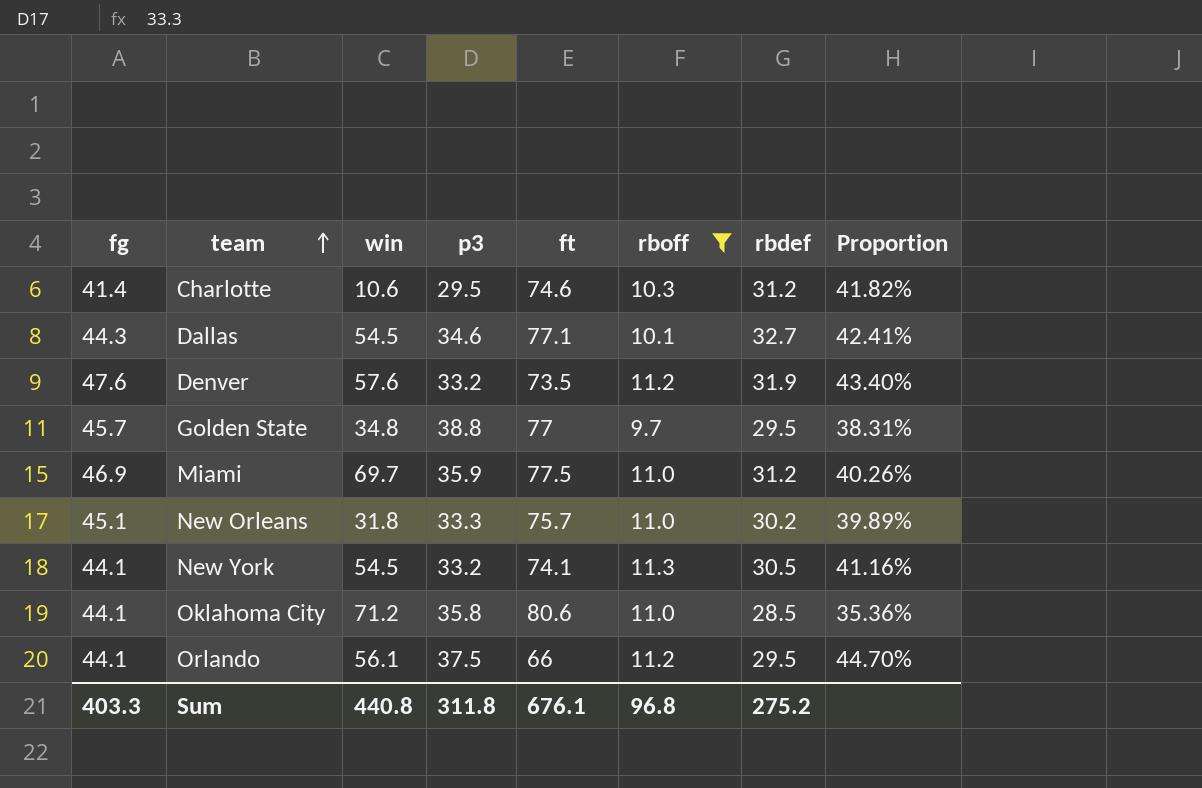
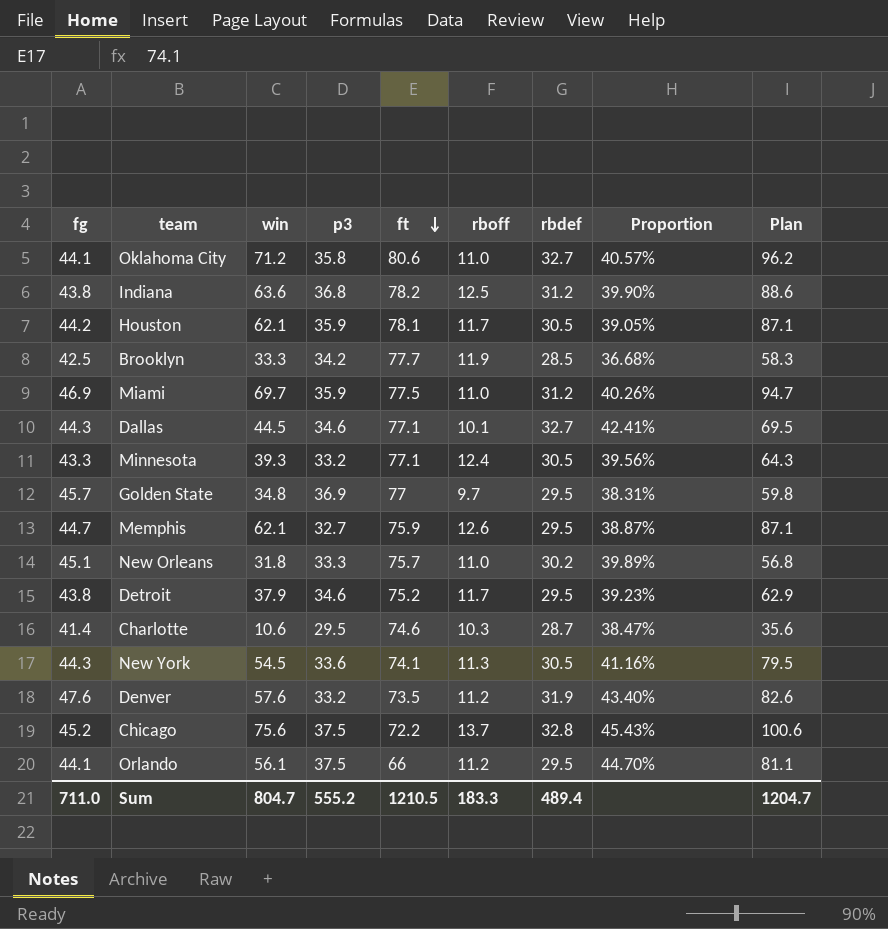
filter: rboff <= 11.3 -> none
row order: team ascending -> ft descending
column Plan | formula: none -> [win] + 25
Oklahoma City | rbdef: 28.5 -> 32.7
Oklahoma City | Proportion: 35.36% -> 40.57%
Dallas | win: 54.5 -> 44.5
Golden State | p3: 38.8 -> 36.9
Charlotte | rbdef: 31.2 -> 28.7
Charlotte | Proportion: 41.82% -> 38.47%
New York | fg: 44.1 -> 44.3
New York | p3: 33.2 -> 33.6
Sum | fg: 403.3 -> 711.0
Sum | win: 440.8 -> 804.7
Sum | p3: 311.8 -> 555.2
Sum | ft: 676.1 -> 1210.5
Sum | rboff: 96.8 -> 183.3
Sum | rbdef: 275.2 -> 489.4

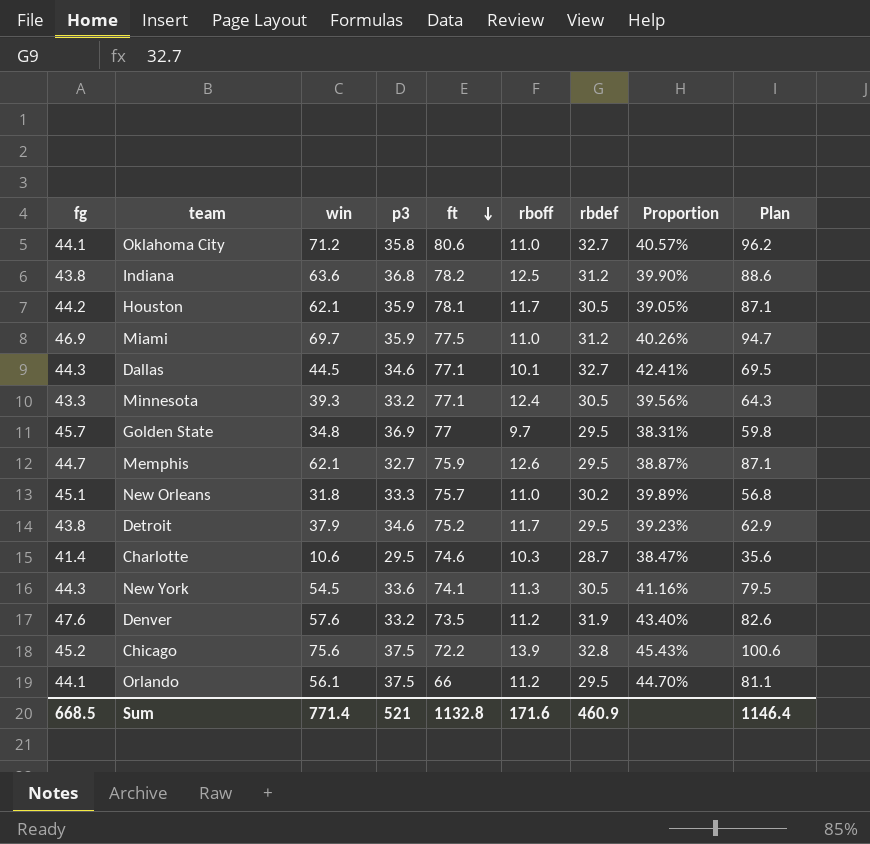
row Brooklyn: 42.5 | 33.3 | 34.2 | 77.7 | 11.9 | 28.5 | 36.68% | 58.3 -> none
Chicago | rboff: 13.7 -> 13.9
Sum | fg: 711.0 -> 668.5
Sum | win: 804.7 -> 771.4
Sum | p3: 555.2 -> 521
Sum | ft: 1210.5 -> 1132.8
Sum | rboff: 183.3 -> 171.6
Sum | rbdef: 489.4 -> 460.9
Sum | Plan: 1204.7 -> 1146.4

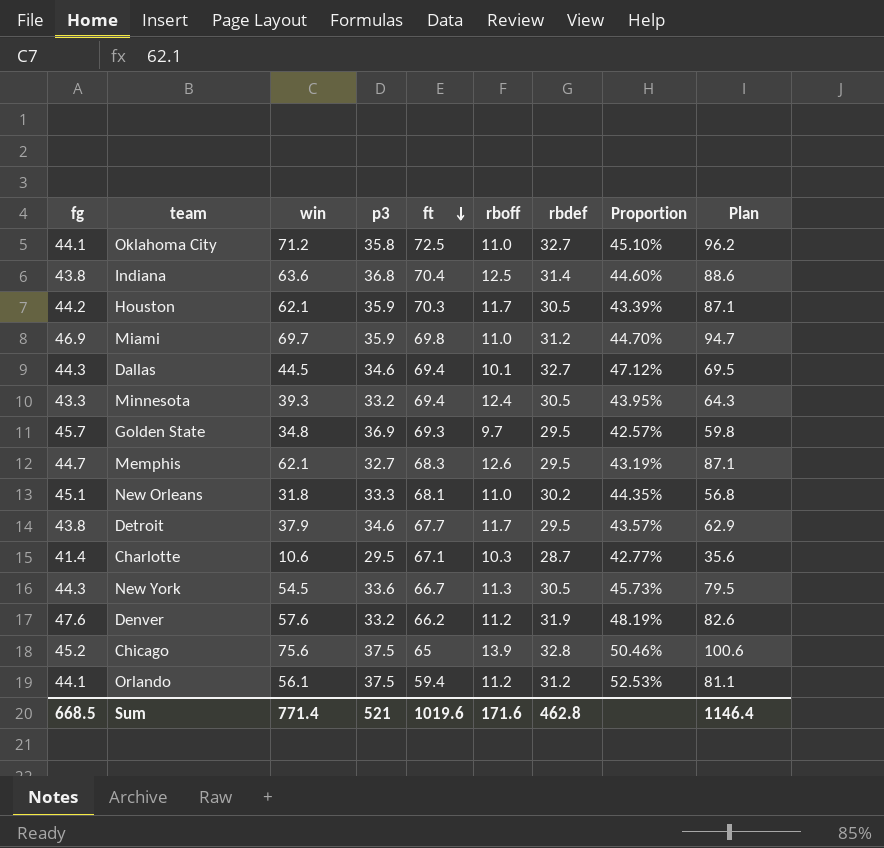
Oklahoma City | ft: 80.6 -> 72.5
Oklahoma City | Proportion: 40.57% -> 45.10%
Indiana | ft: 78.2 -> 70.4
Indiana | rbdef: 31.2 -> 31.4
Indiana | Proportion: 39.90% -> 44.60%
Houston | ft: 78.1 -> 70.3
Houston | Proportion: 39.05% -> 43.39%
Miami | ft: 77.5 -> 69.8
Miami | Proportion: 40.26% -> 44.70%
Dallas | ft: 77.1 -> 69.4
Dallas | Proportion: 42.41% -> 47.12%
Minnesota | ft: 77.1 -> 69.4
Minnesota | Proportion: 39.56% -> 43.95%
Golden State | ft: 77 -> 69.3
Golden State | Proportion: 38.31% -> 42.57%
Memphis | ft: 75.9 -> 68.3
Memphis | Proportion: 38.87% -> 43.19%
New Orleans | ft: 75.7 -> 68.1
New Orleans | Proportion: 39.89% -> 44.35%
Detroit | ft: 75.2 -> 67.7
Detroit | Proportion: 39.23% -> 43.57%
Charlotte | ft: 74.6 -> 67.1
Charlotte | Proportion: 38.47% -> 42.77%
New York | ft: 74.1 -> 66.7
New York | Proportion: 41.16% -> 45.73%
Denver | ft: 73.5 -> 66.2
Denver | Proportion: 43.40% -> 48.19%
Chicago | ft: 72.2 -> 65
Chicago | Proportion: 45.43% -> 50.46%
Orlando | ft: 66 -> 59.4
Orlando | rbdef: 29.5 -> 31.2
Orlando | Proportion: 44.70% -> 52.53%
Sum | ft: 1132.8 -> 1019.6
Sum | rbdef: 460.9 -> 462.8

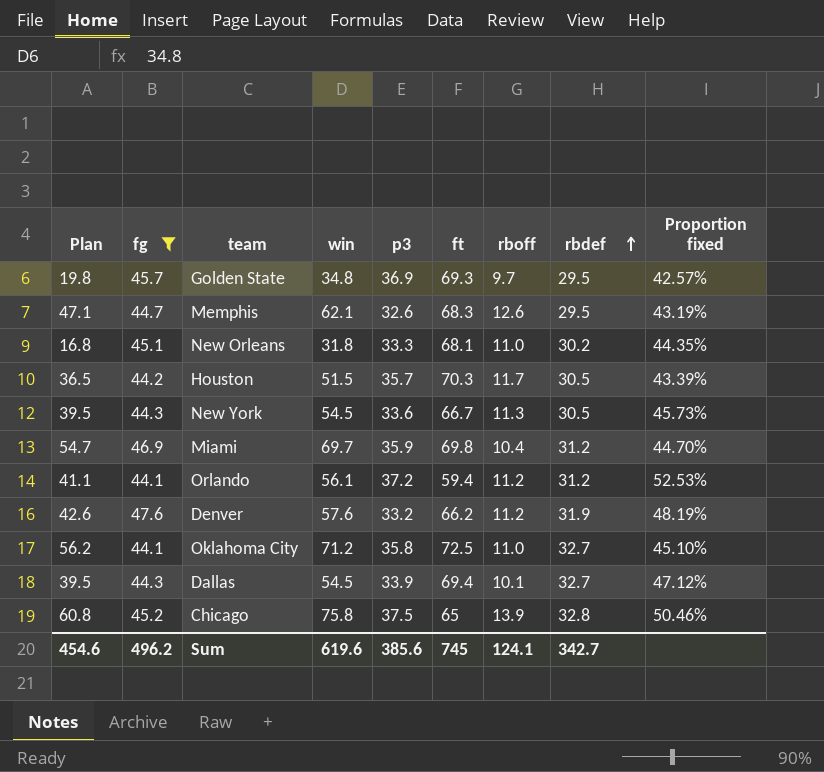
filter: none -> fg >= 44.1
row order: ft descending -> rbdef ascending
column Plan | formula: [win] + 25 -> [win] - 15
column Plan | position: 9 -> 1
column name: Proportion -> Proportion fixed
Memphis | p3: 32.7 -> 32.6
Houston | win: 62.1 -> 51.5
Houston | p3: 35.9 -> 35.7
Miami | rboff: 11.0 -> 10.4
Orlando | p3: 37.5 -> 37.2
Dallas | win: 44.5 -> 54.5
Dallas | p3: 34.6 -> 33.9
Chicago | win: 75.6 -> 75.8
Sum | Plan: 1146.4 -> 454.6
Sum | fg: 668.5 -> 496.2
Sum | win: 771.4 -> 619.6
Sum | p3: 521 -> 385.6
Sum | ft: 1019.6 -> 745
Sum | rboff: 171.6 -> 124.1
Sum | rbdef: 462.8 -> 342.7

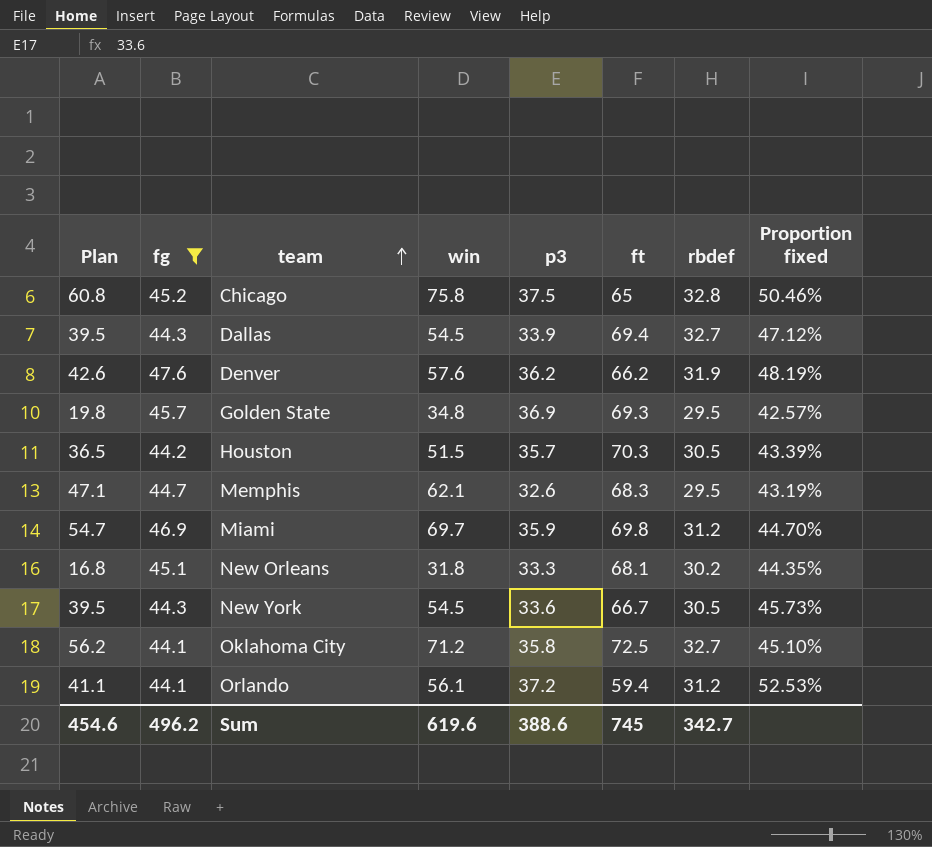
row order: rbdef ascending -> team ascending
column rboff | position: 7 -> none
Denver | p3: 33.2 -> 36.2
Sum | p3: 385.6 -> 388.6

